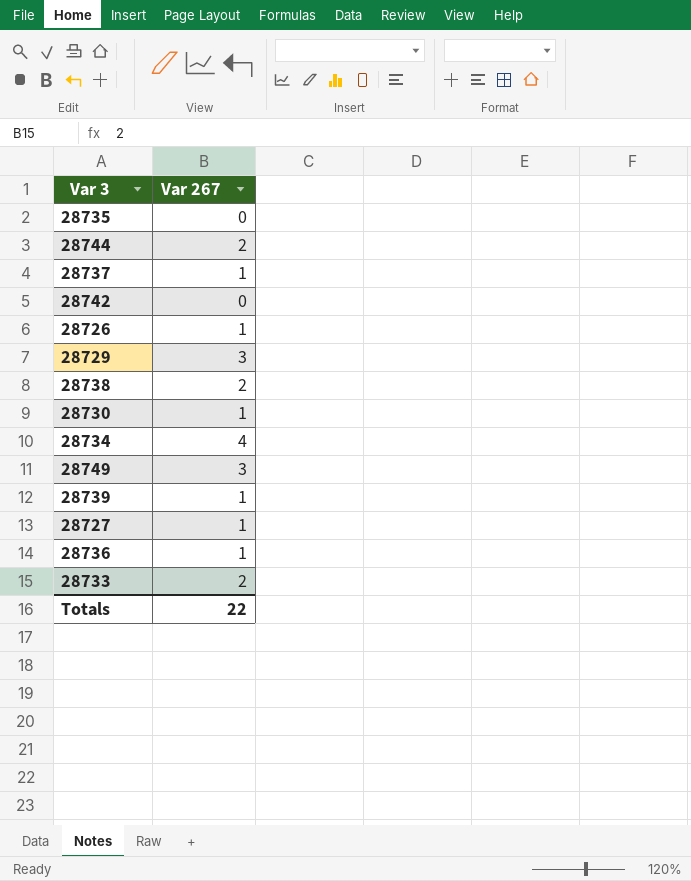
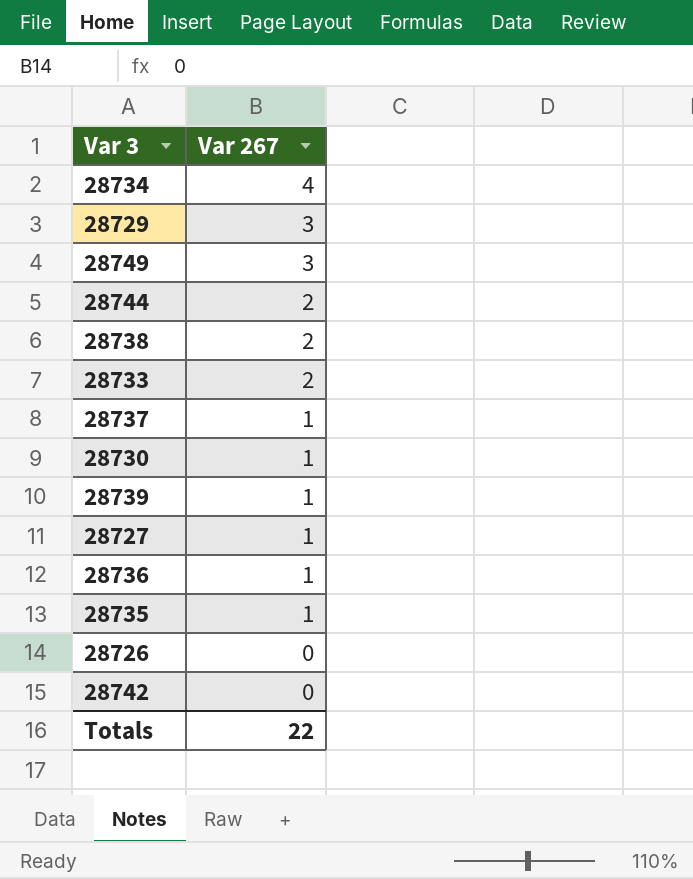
row order: none -> Var 267 descending
28735 | Var 267: 0 -> 1
28726 | Var 267: 1 -> 0

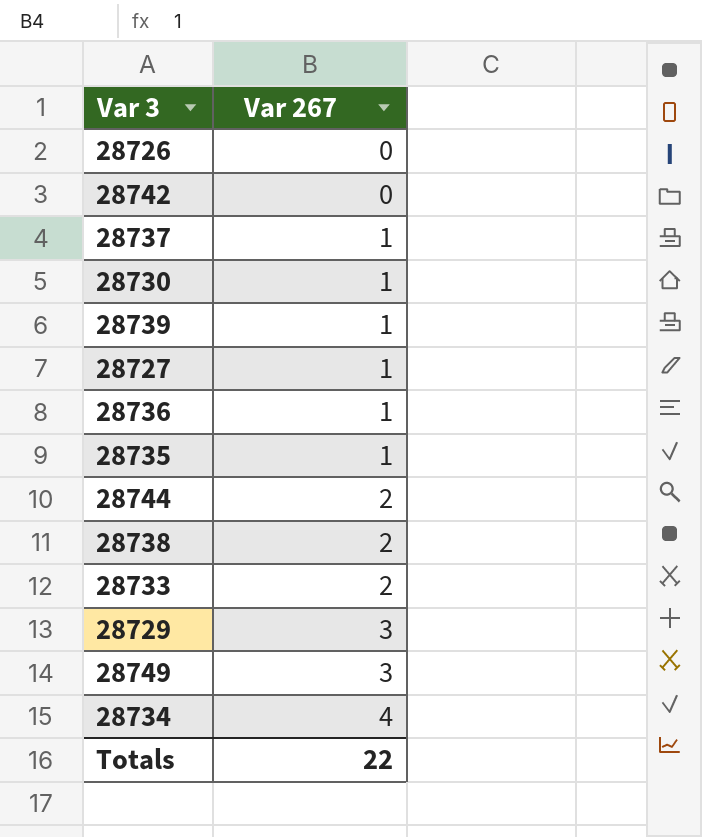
row order: Var 267 descending -> Var 267 ascending

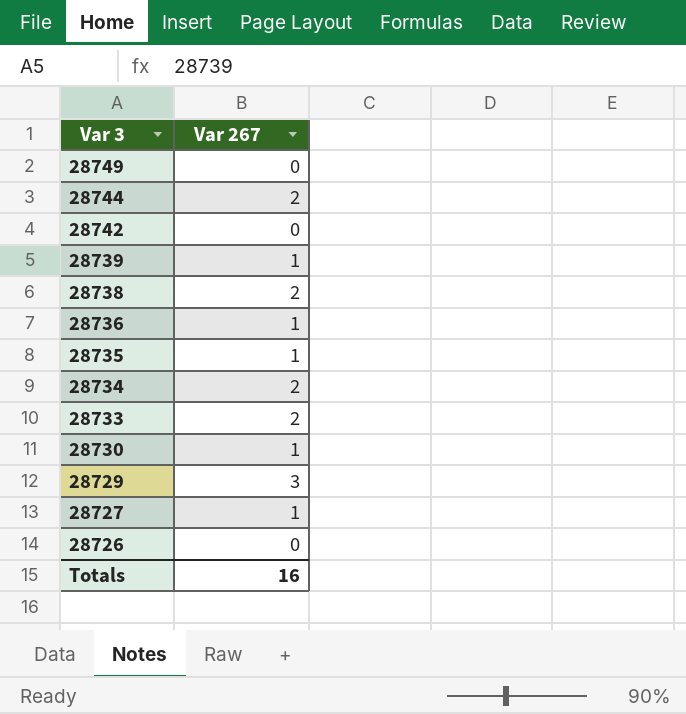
row order: Var 267 ascending -> Var 3 descending
row 28737: 1 -> none
28749 | Var 267: 3 -> 0
28734 | Var 267: 4 -> 2
Totals | Var 267: 22 -> 16

